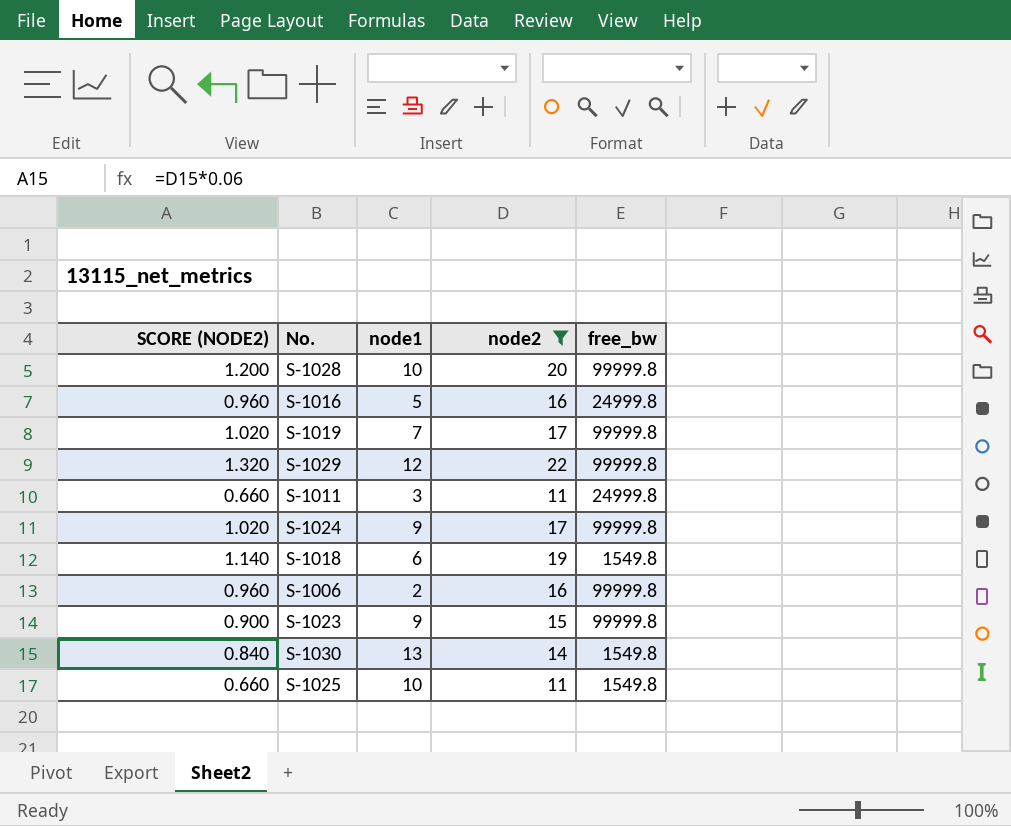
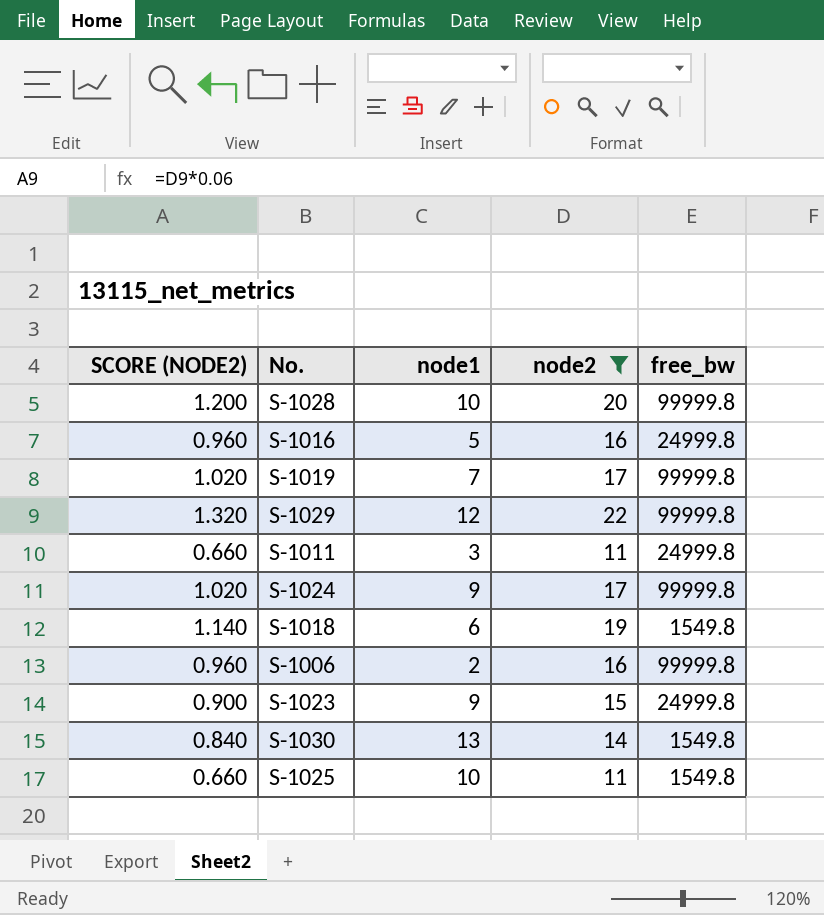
S-1023 | free_bw: 99999.8 -> 24999.8

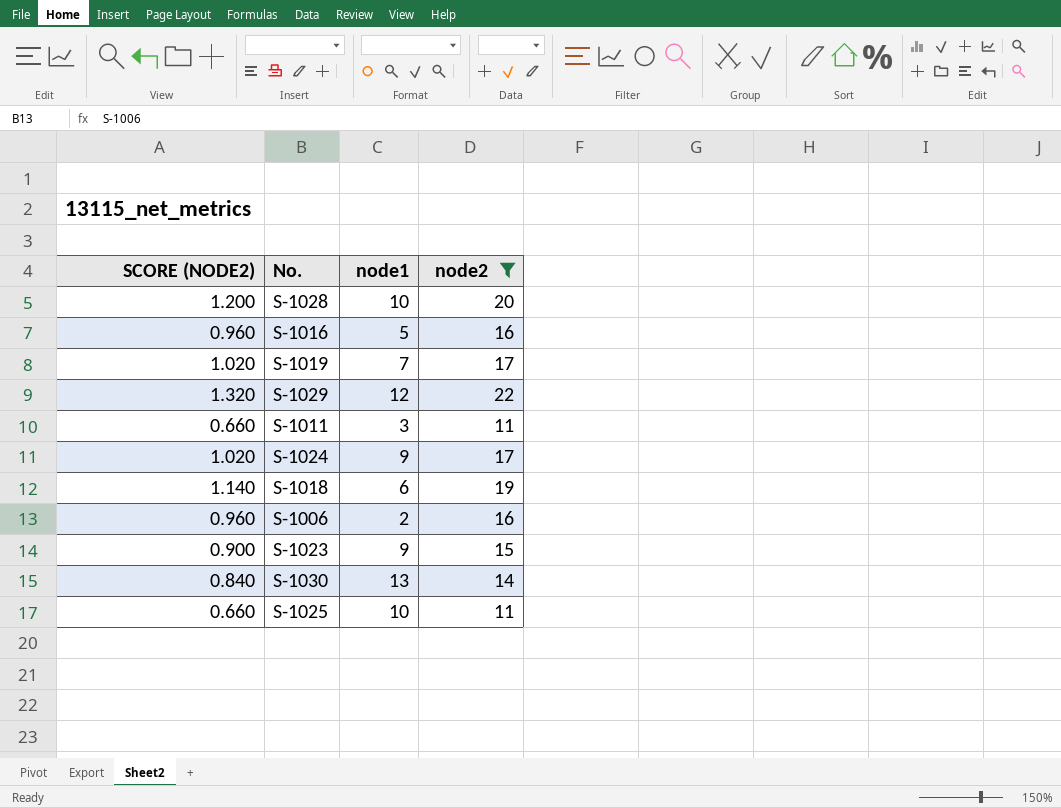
column free_bw | position: 5 -> none

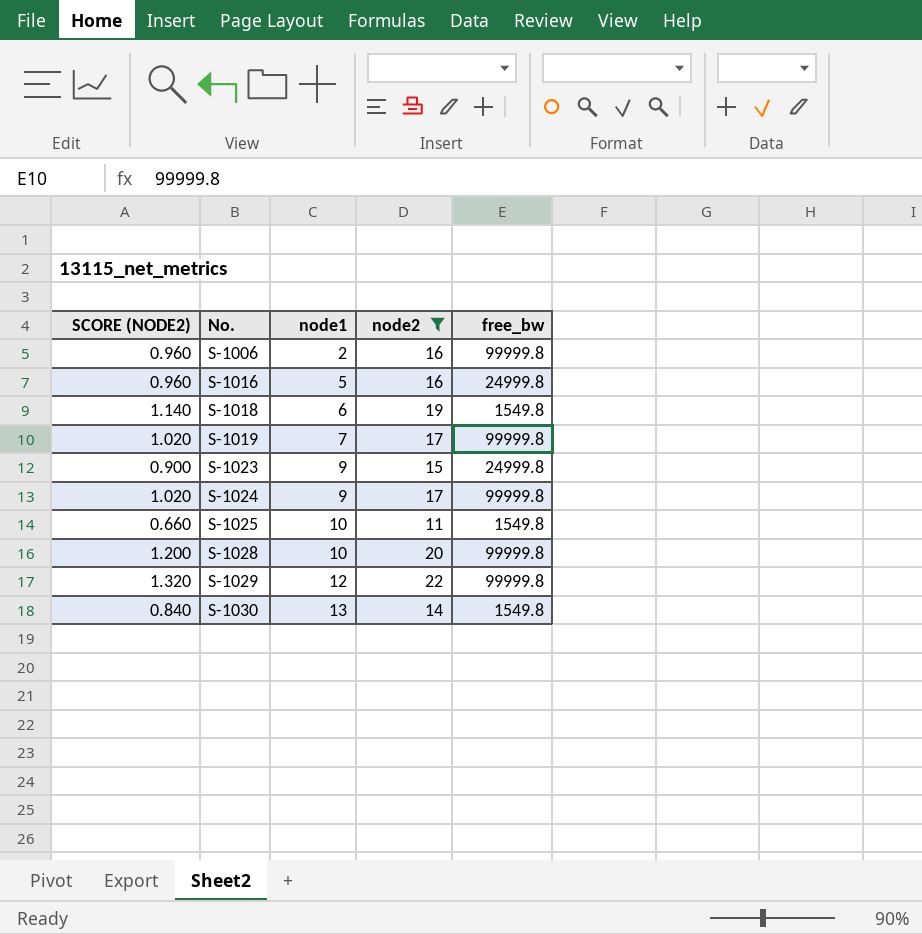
row order: none -> No. ascending
column free_bw | position: none -> 5
row S-1011: 0.660 | 3 | 11 -> none

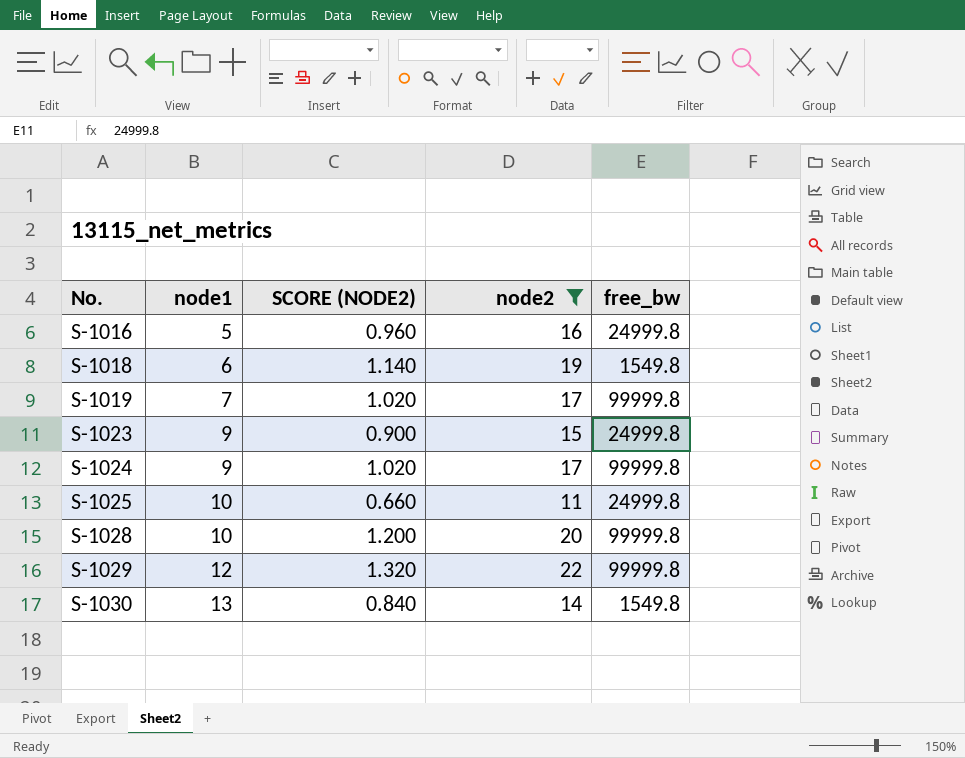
column SCORE (NODE2) | position: 1 -> 3
row S-1006: 0.960 | 2 | 16 | 99999.8 -> none
S-1025 | free_bw: 1549.8 -> 24999.8

